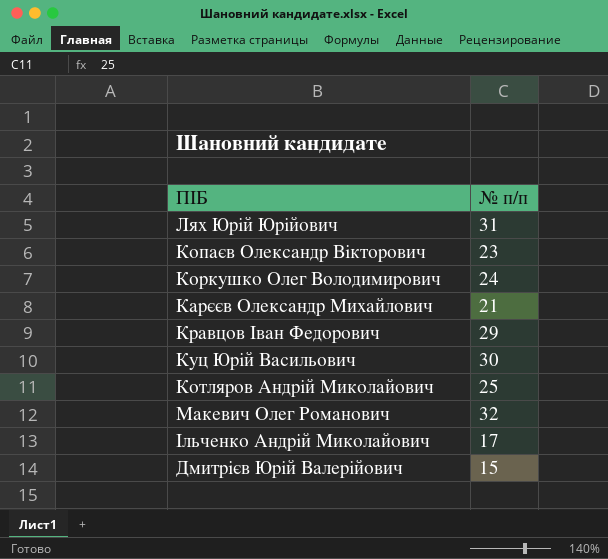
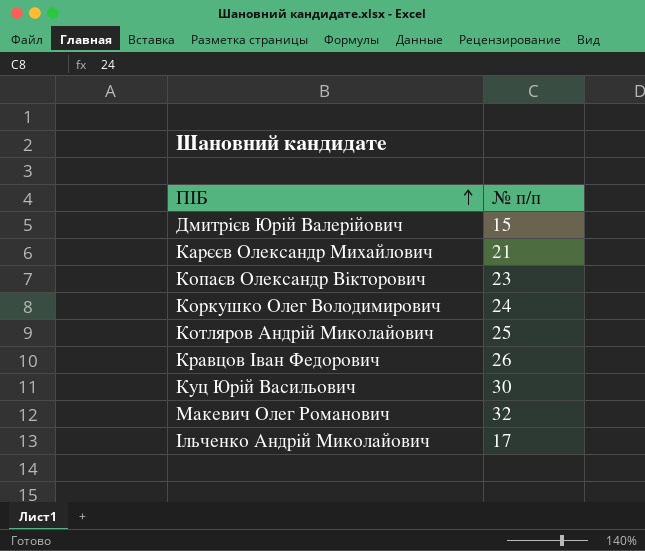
row order: none -> ПІБ ascending
row Лях Юрій Юрійович: 31 -> none
Кравцов Іван Федорович | № п/п: 29 -> 26

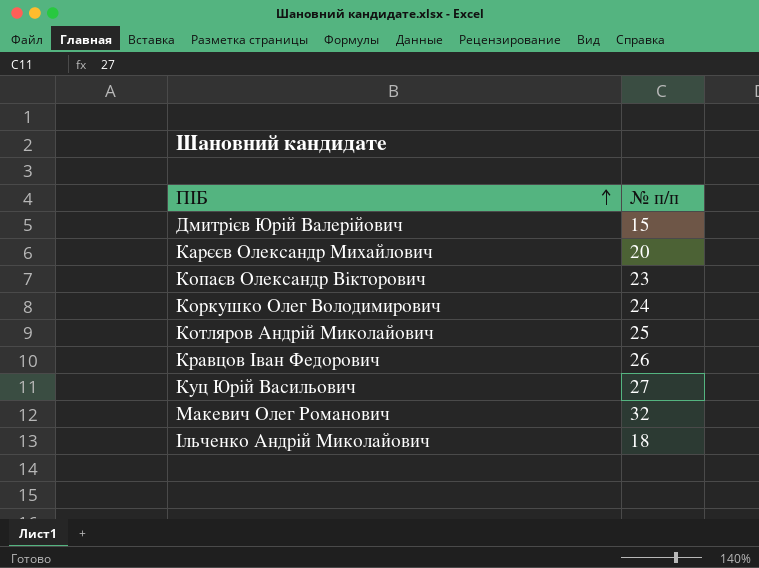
Карєєв Олександр Михайлович | № п/п: 21 -> 20
Куц Юрій Васильович | № п/п: 30 -> 27
Ільченко Андрій Миколайович | № п/п: 17 -> 18

